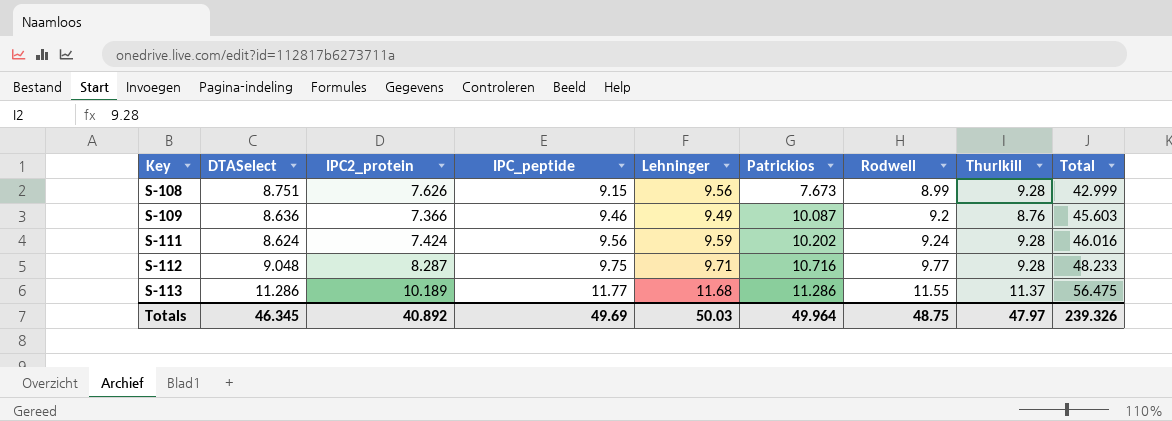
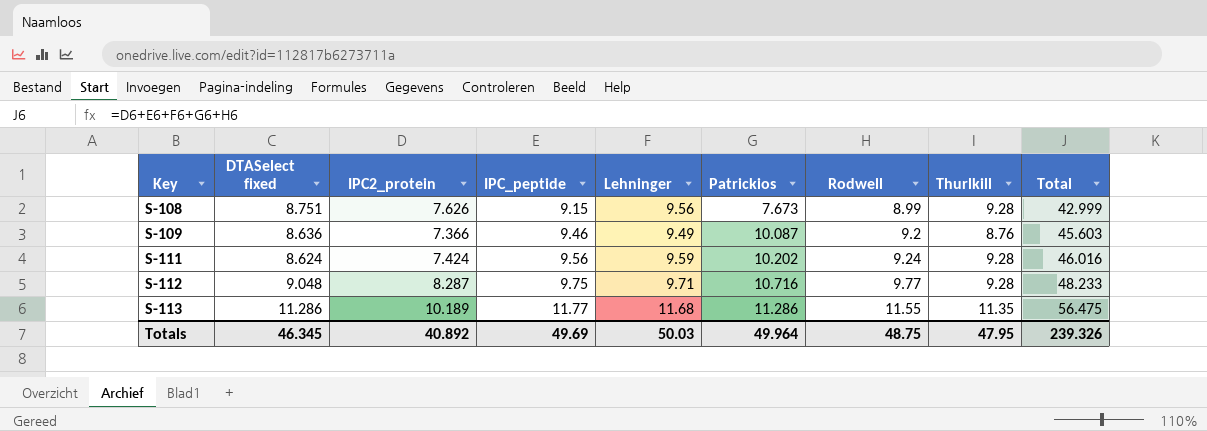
column name: DTASelect -> DTASelect fixed
S-113 | Thurlkill: 11.37 -> 11.35
Totals | Thurlkill: 47.97 -> 47.95

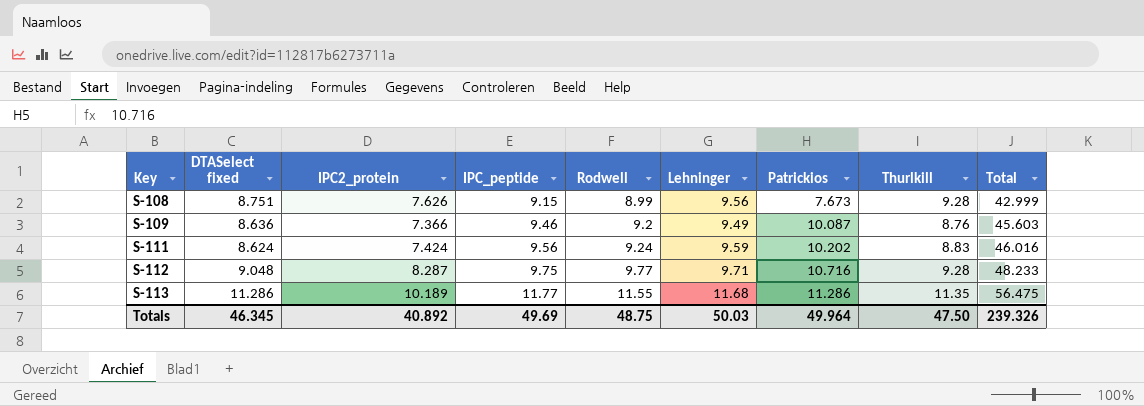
column Rodwell | position: 7 -> 5
S-111 | Thurlkill: 9.28 -> 8.83
Totals | Thurlkill: 47.95 -> 47.50

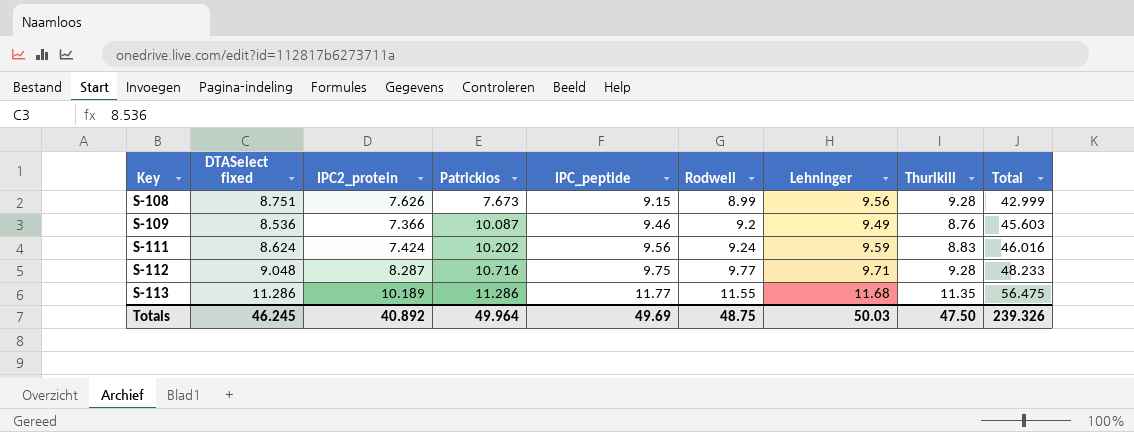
column Patrickios | position: 7 -> 4
S-109 | DTASelect fixed: 8.636 -> 8.536
Totals | DTASelect fixed: 46.345 -> 46.245

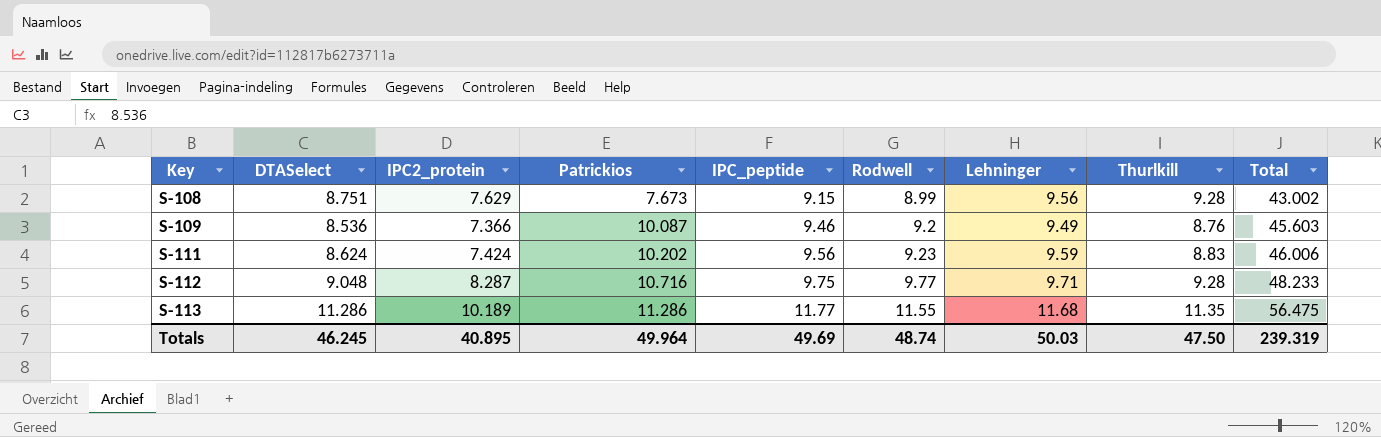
column name: DTASelect fixed -> DTASelect
S-108 | IPC2_protein: 7.626 -> 7.629
S-108 | Total: 42.999 -> 43.002
S-111 | Rodwell: 9.24 -> 9.23
S-111 | Total: 46.016 -> 46.006
Totals | IPC2_protein: 40.892 -> 40.895
Totals | Rodwell: 48.75 -> 48.74
Totals | Total: 239.326 -> 239.319

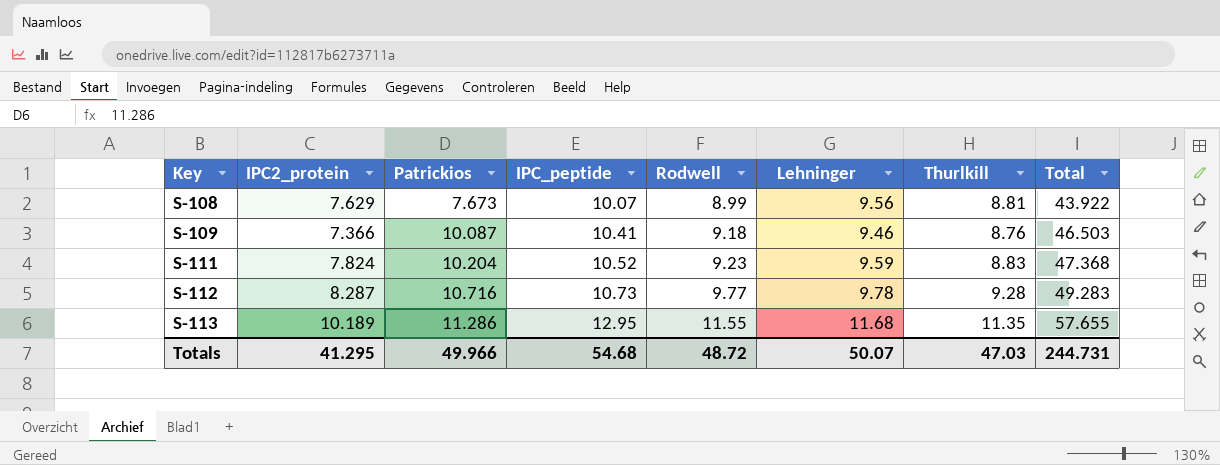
column DTASelect | position: 2 -> none
S-108 | IPC_peptide: 9.15 -> 10.07
S-108 | Thurlkill: 9.28 -> 8.81
S-108 | Total: 43.002 -> 43.922
S-109 | IPC_peptide: 9.46 -> 10.41
S-109 | Rodwell: 9.2 -> 9.18
S-109 | Lehninger: 9.49 -> 9.46
S-109 | Total: 45.603 -> 46.503
S-111 | IPC2_protein: 7.424 -> 7.824
S-111 | Patrickios: 10.202 -> 10.204
S-111 | IPC_peptide: 9.56 -> 10.52
S-111 | Total: 46.006 -> 47.368
S-112 | IPC_peptide: 9.75 -> 10.73
S-112 | Lehninger: 9.71 -> 9.78
S-112 | Total: 48.233 -> 49.283
S-113 | IPC_peptide: 11.77 -> 12.95
S-113 | Total: 56.475 -> 57.655
Totals | IPC2_protein: 40.895 -> 41.295
Totals | Patrickios: 49.964 -> 49.966
Totals | IPC_peptide: 49.69 -> 54.68
Totals | Rodwell: 48.74 -> 48.72
Totals | Lehninger: 50.03 -> 50.07
Totals | Thurlkill: 47.50 -> 47.03
Totals | Total: 239.319 -> 244.731

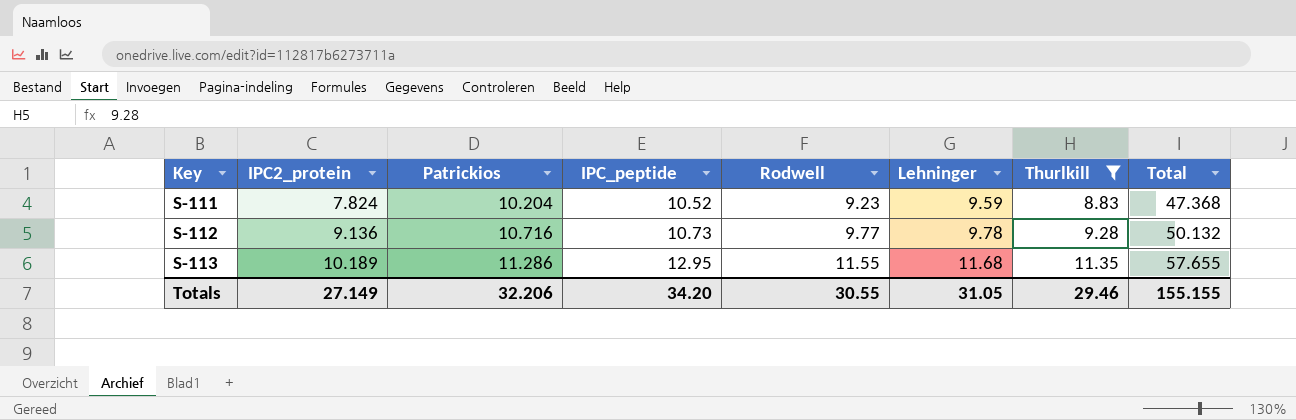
filter: none -> Thurlkill >= 8.83
S-112 | IPC2_protein: 8.287 -> 9.136
S-112 | Total: 49.283 -> 50.132
Totals | IPC2_protein: 41.295 -> 27.149
Totals | Patrickios: 49.966 -> 32.206
Totals | IPC_peptide: 54.68 -> 34.20
Totals | Rodwell: 48.72 -> 30.55
Totals | Lehninger: 50.07 -> 31.05
Totals | Thurlkill: 47.03 -> 29.46
Totals | Total: 244.731 -> 155.155

